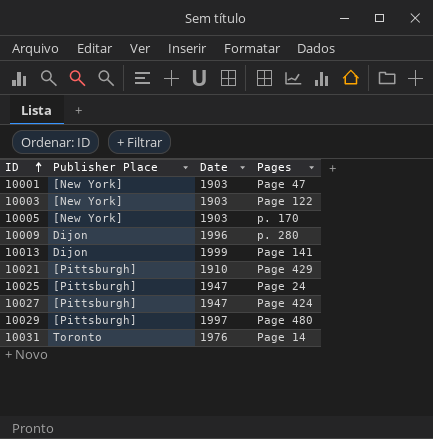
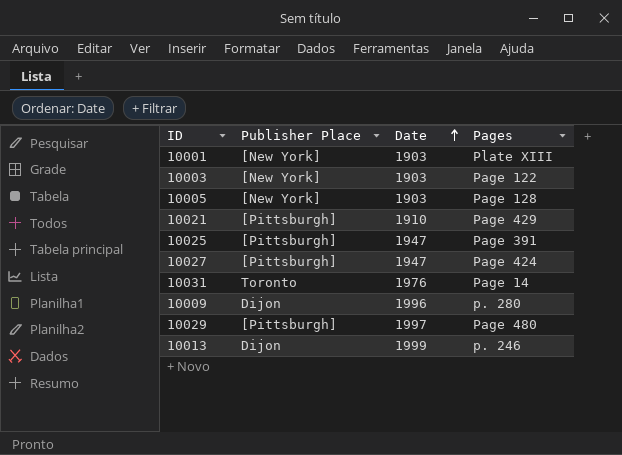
row order: ID ascending -> Date ascending
10001 | Pages: Page 47 -> Plate XIII
10005 | Pages: p. 170 -> Page 128
10025 | Pages: Page 24 -> Page 391
10013 | Pages: Page 141 -> p. 246

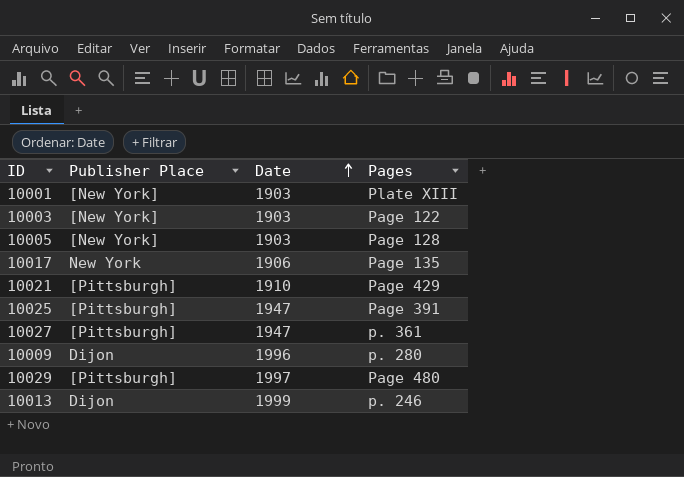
row 10031: Toronto | 1976 | Page 14 -> none
row 10017: none -> New York | 1906 | Page 135
10027 | Pages: Page 424 -> p. 361

